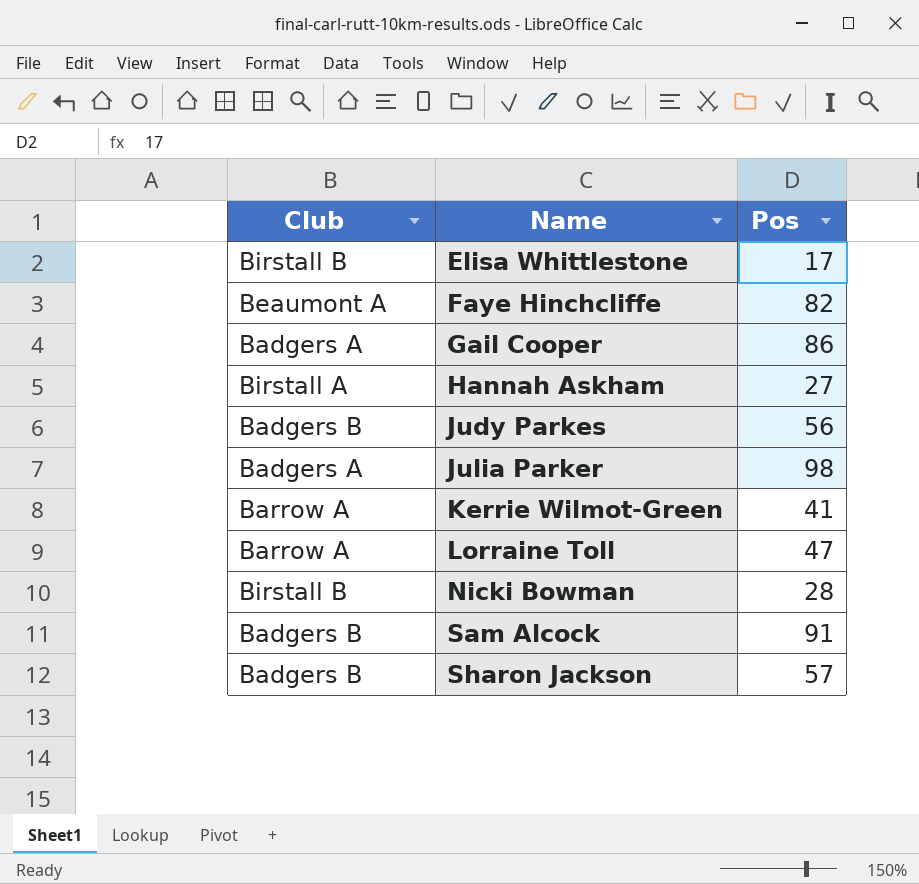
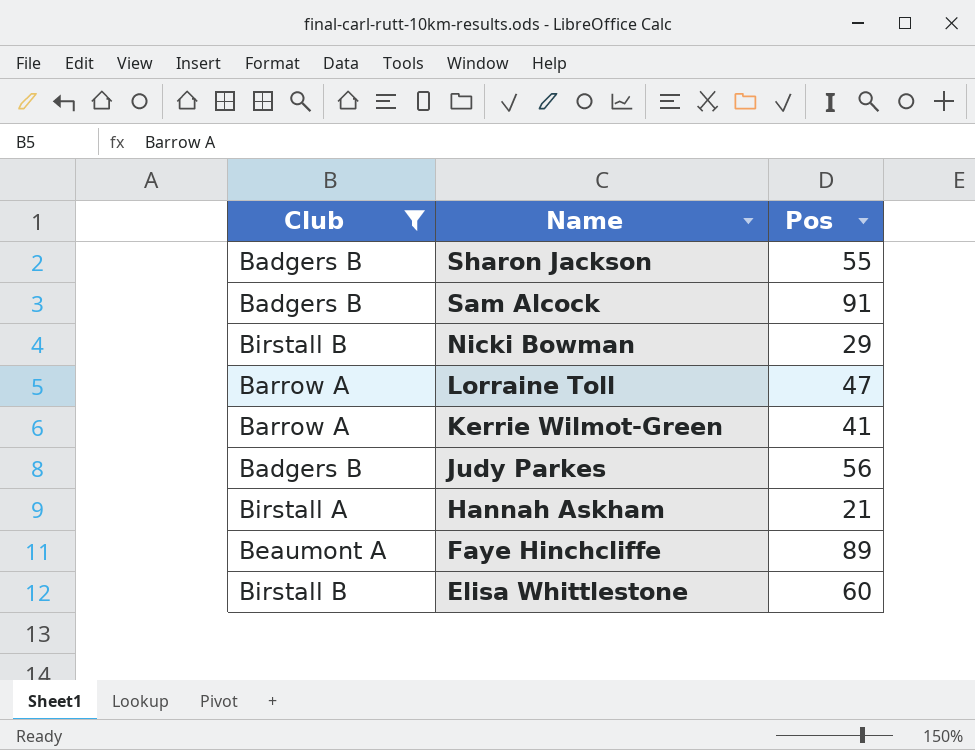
filter: none -> Club != Badgers A
row order: Name ascending -> Name descending
Sharon Jackson | Pos: 57 -> 55
Nicki Bowman | Pos: 28 -> 29
Hannah Askham | Pos: 27 -> 21
Faye Hinchcliffe | Pos: 82 -> 89
Elisa Whittlestone | Pos: 17 -> 60

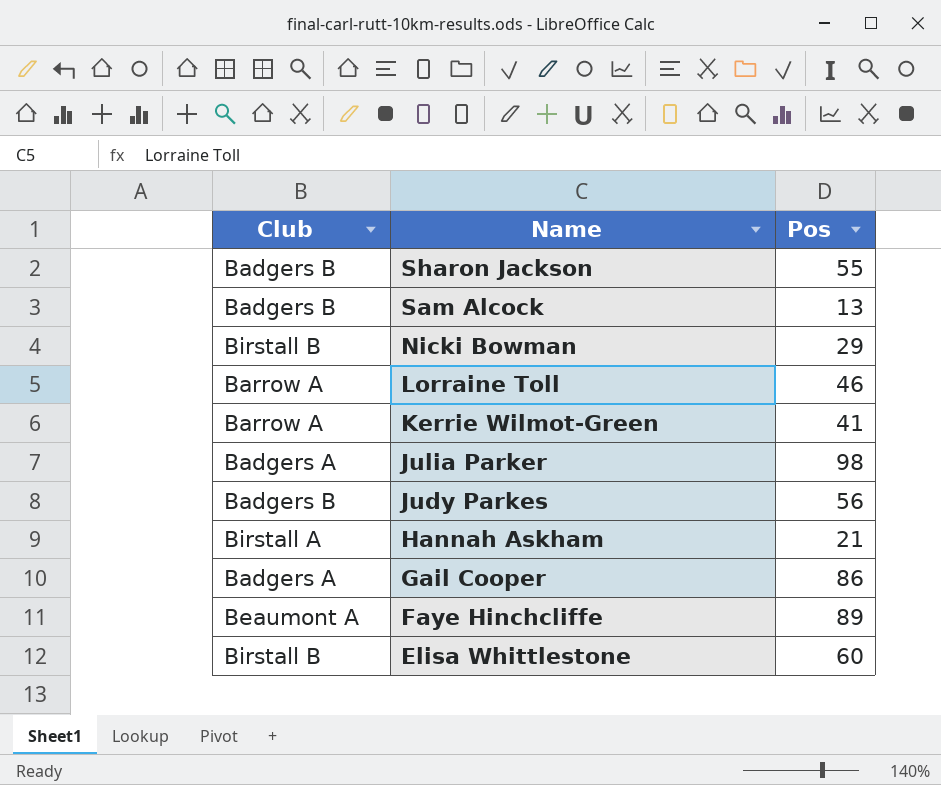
filter: Club != Badgers A -> none
Sam Alcock | Pos: 91 -> 13
Lorraine Toll | Pos: 47 -> 46

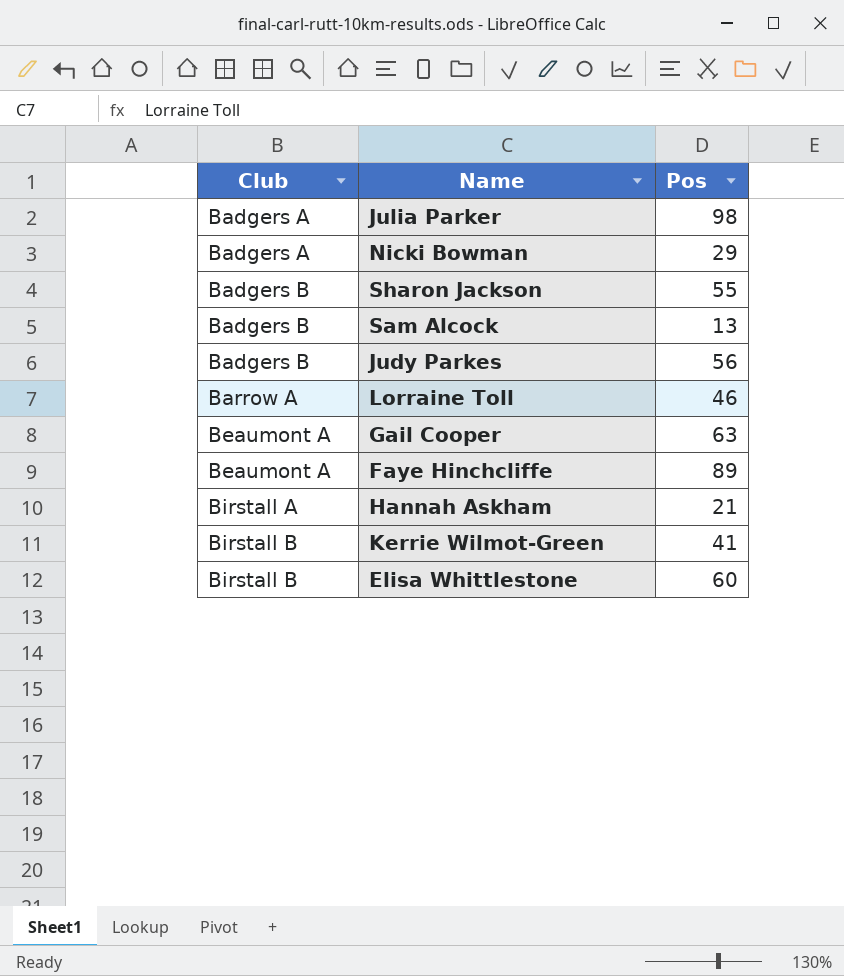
row order: Name descending -> Club ascending
Nicki Bowman | Club: Birstall B -> Badgers A
Gail Cooper | Club: Badgers A -> Beaumont A
Gail Cooper | Pos: 86 -> 63
Kerrie Wilmot-Green | Club: Barrow A -> Birstall B

